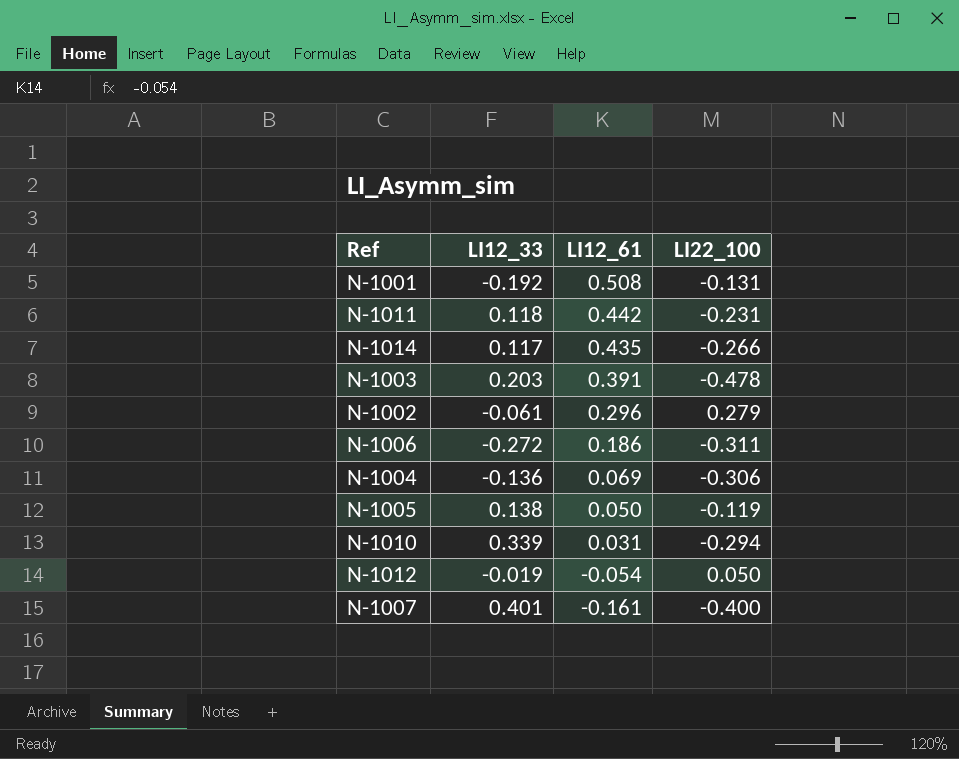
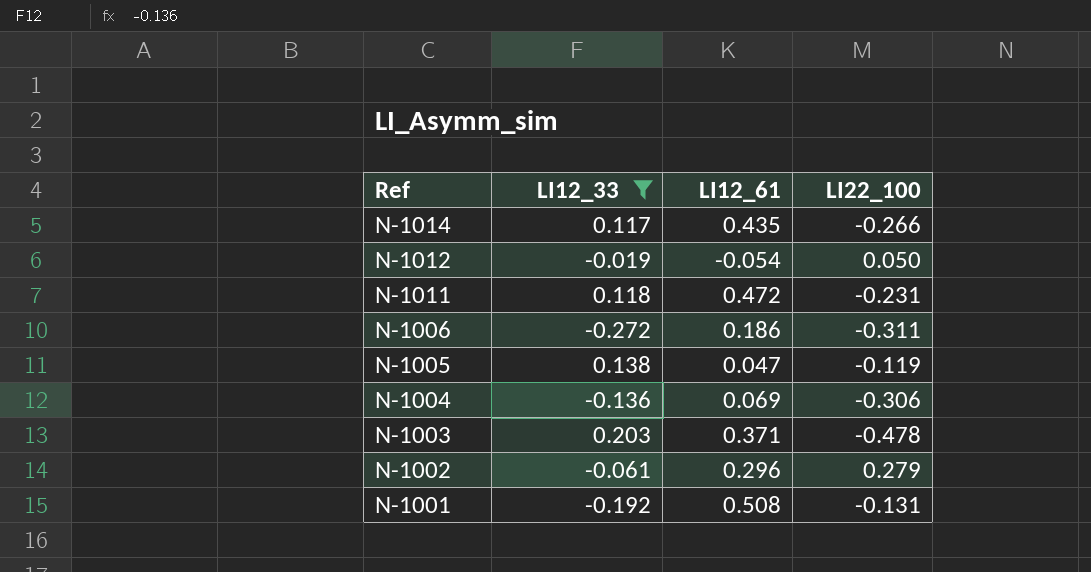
filter: none -> LI12_33 <= 0.203
row order: LI12_61 descending -> Ref descending
N-1011 | LI12_61: 0.442 -> 0.472
N-1005 | LI12_61: 0.050 -> 0.047
N-1003 | LI12_61: 0.391 -> 0.371

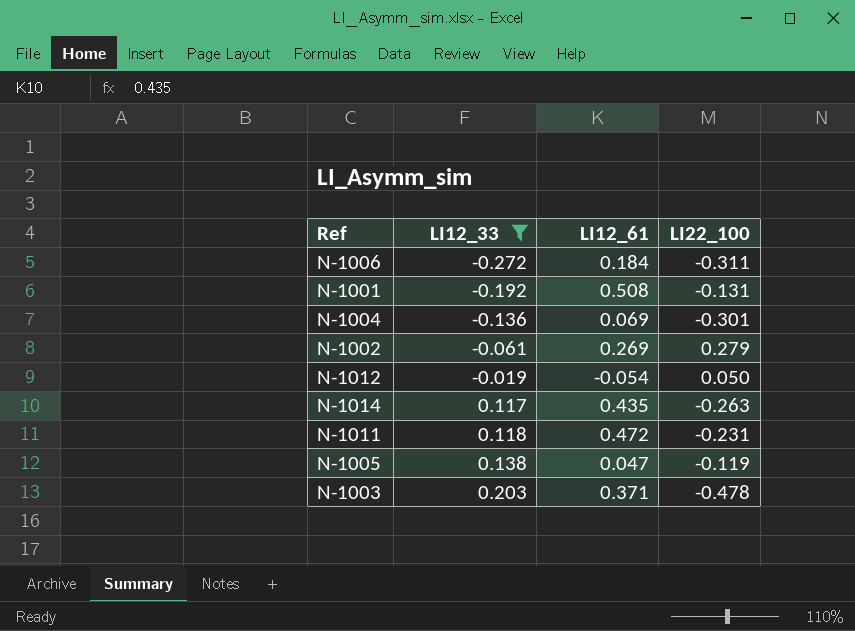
row order: Ref descending -> LI12_33 ascending
N-1006 | LI12_61: 0.186 -> 0.184
N-1004 | LI22_100: -0.306 -> -0.301
N-1002 | LI12_61: 0.296 -> 0.269
N-1014 | LI22_100: -0.266 -> -0.263

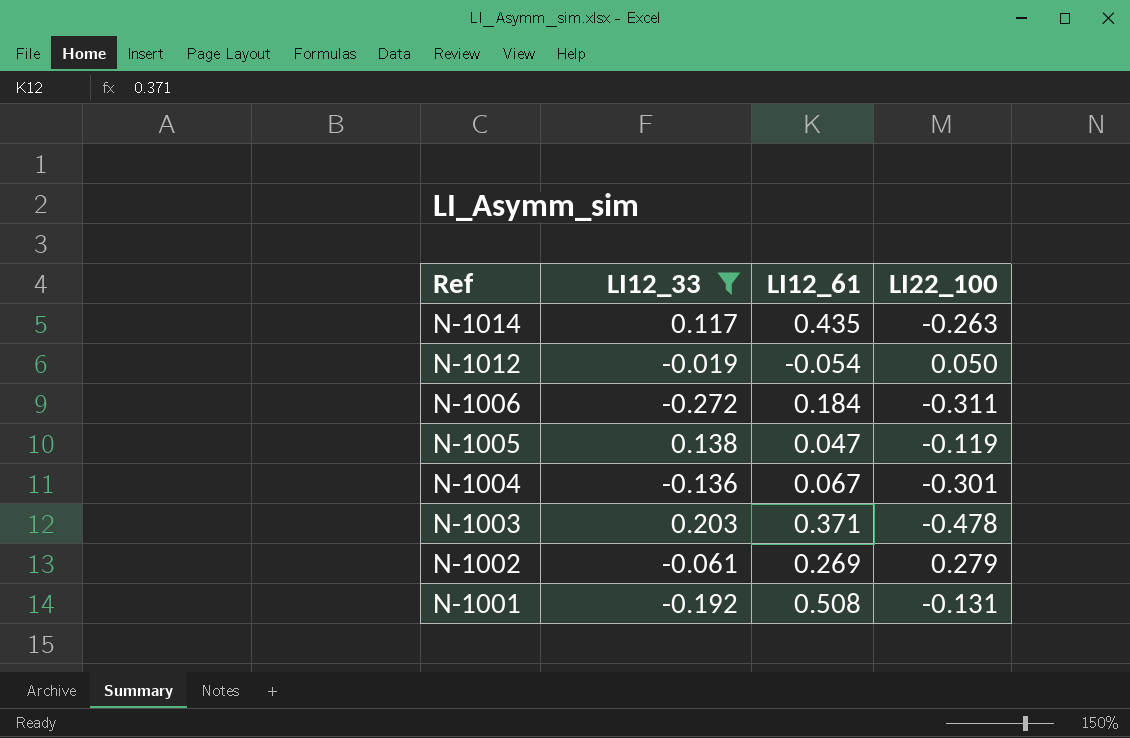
row order: LI12_33 ascending -> Ref descending
row N-1011: 0.118 | 0.472 | -0.231 -> none
N-1004 | LI12_61: 0.069 -> 0.067

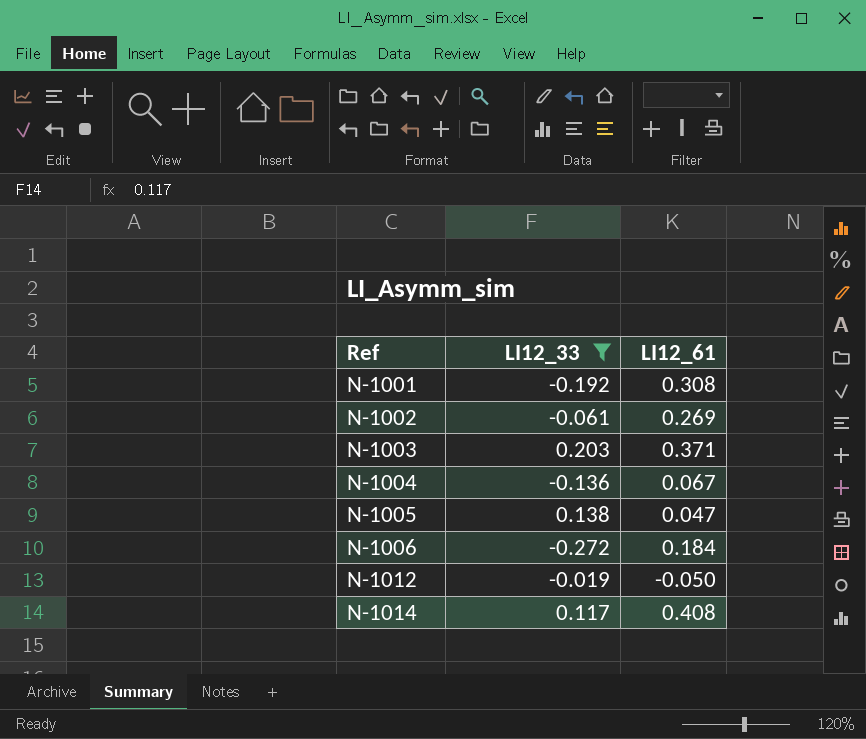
row order: Ref descending -> Ref ascending
column LI22_100 | position: 4 -> none
N-1001 | LI12_61: 0.508 -> 0.308
N-1012 | LI12_61: -0.054 -> -0.050
N-1014 | LI12_61: 0.435 -> 0.408

